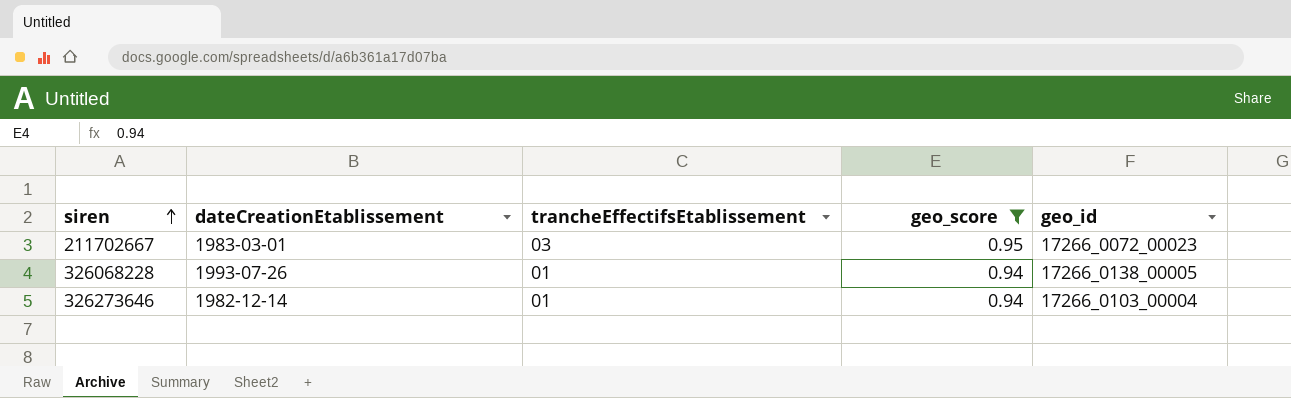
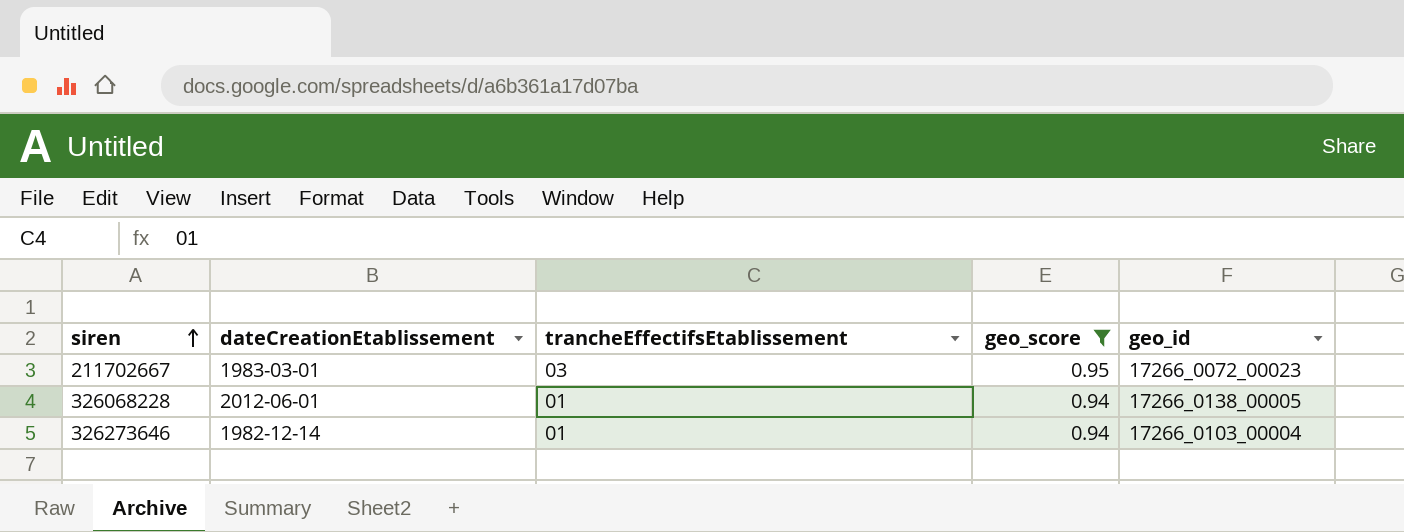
326068228 | dateCreationEtablissement: 1993-07-26 -> 2012-06-01

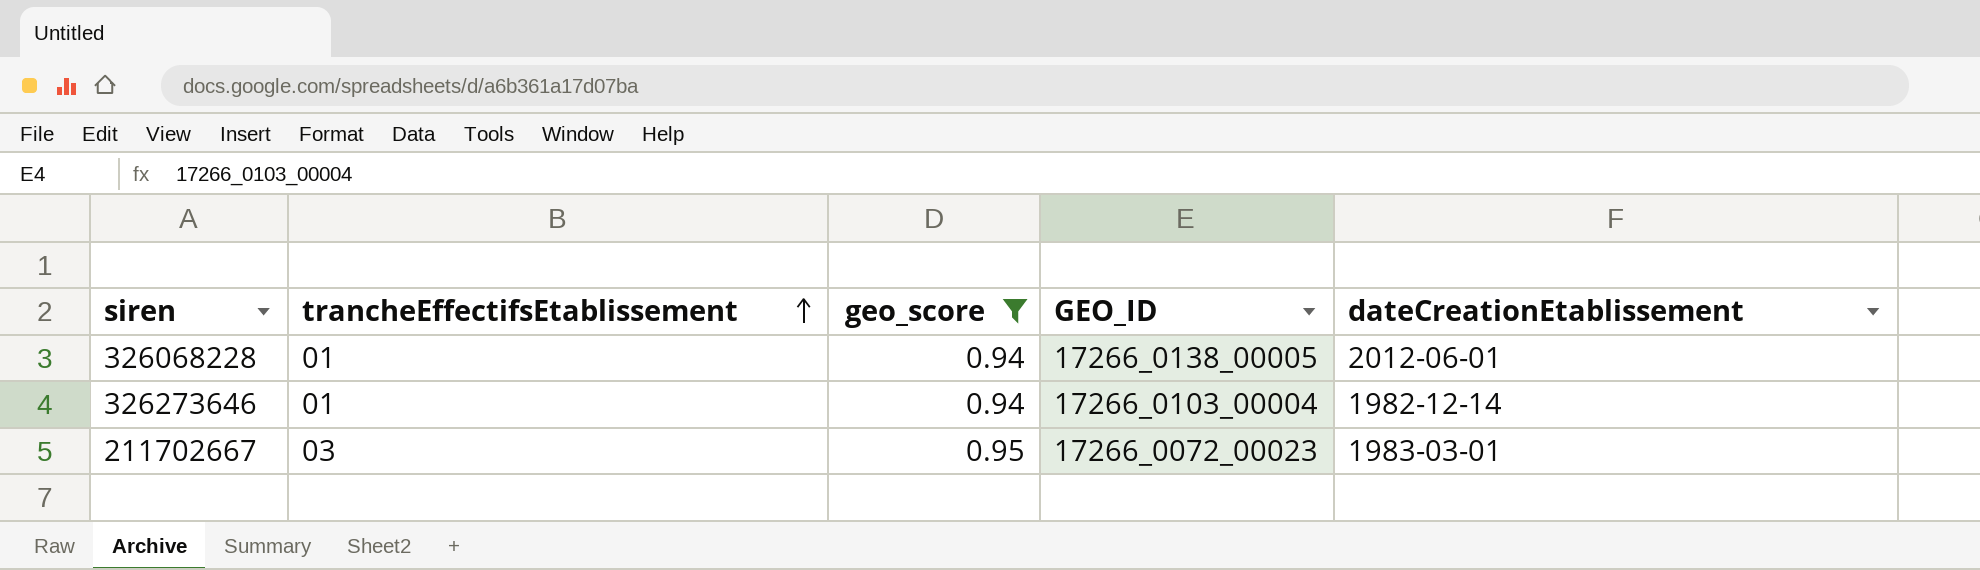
row order: siren ascending -> trancheEffectifsEtablissement ascending
column name: geo_id -> GEO_ID
column dateCreationEtablissement | position: 2 -> 5

